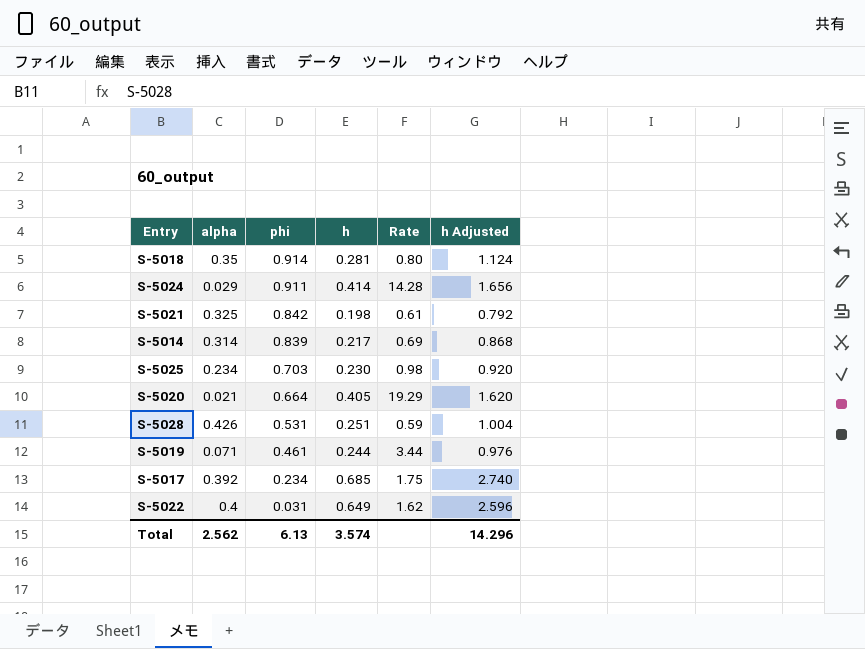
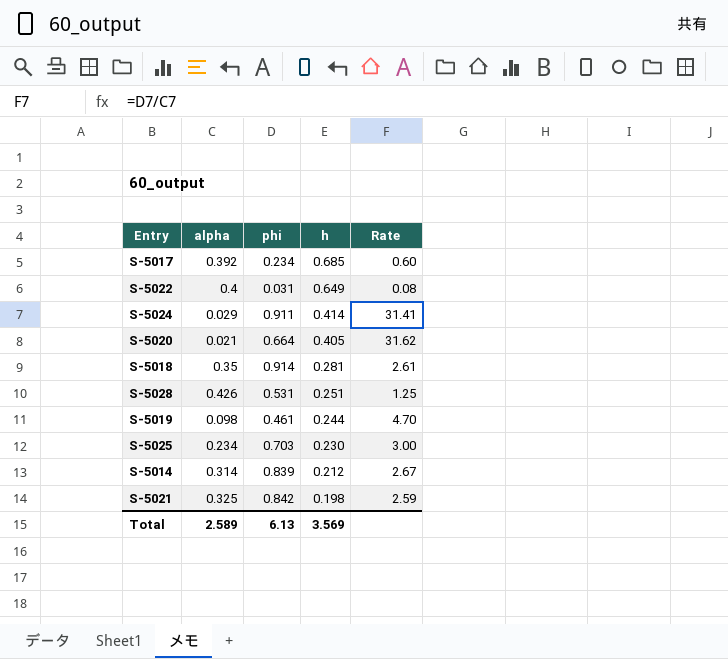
row order: phi descending -> h descending
column h Adjusted | formula: [h] * 4 -> none
column Rate | formula: [h] / [alpha] -> [phi] / [alpha]
S-5019 | alpha: 0.071 -> 0.098
S-5014 | h: 0.217 -> 0.212
Total | alpha: 2.562 -> 2.589
Total | h: 3.574 -> 3.569

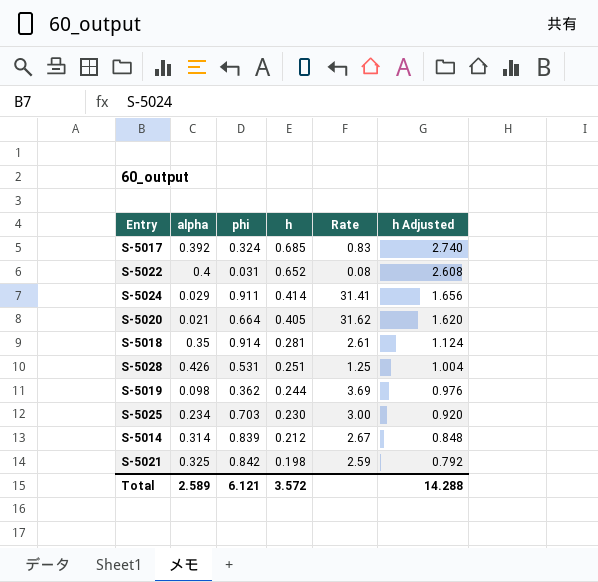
column h Adjusted | formula: none -> [h] * 4
S-5017 | phi: 0.234 -> 0.324
S-5017 | Rate: 0.60 -> 0.83
S-5022 | h: 0.649 -> 0.652
S-5019 | phi: 0.461 -> 0.362
S-5019 | Rate: 4.70 -> 3.69
Total | phi: 6.13 -> 6.121
Total | h: 3.569 -> 3.572

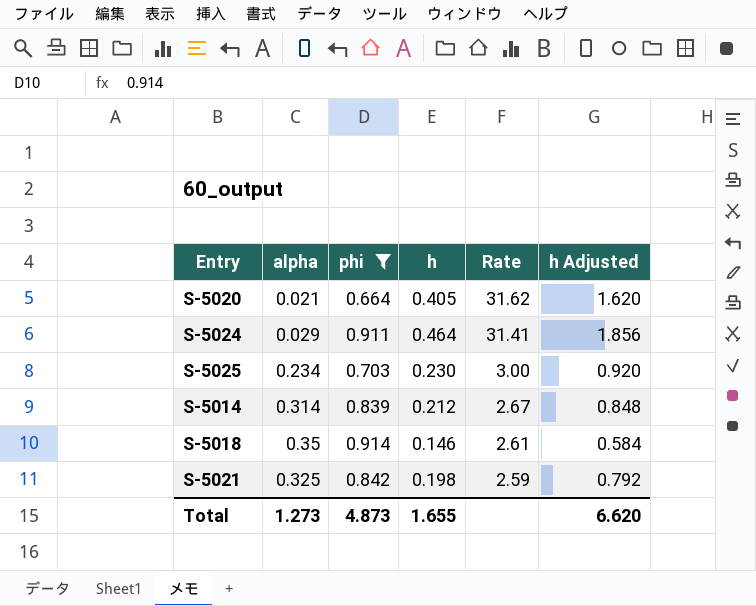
filter: none -> phi >= 0.664
row order: h descending -> Rate descending
S-5024 | h: 0.414 -> 0.464
S-5024 | h Adjusted: 1.656 -> 1.856
S-5018 | h: 0.281 -> 0.146
S-5018 | h Adjusted: 1.124 -> 0.584
Total | alpha: 2.589 -> 1.273
Total | phi: 6.121 -> 4.873
Total | h: 3.572 -> 1.655
Total | h Adjusted: 14.288 -> 6.620

